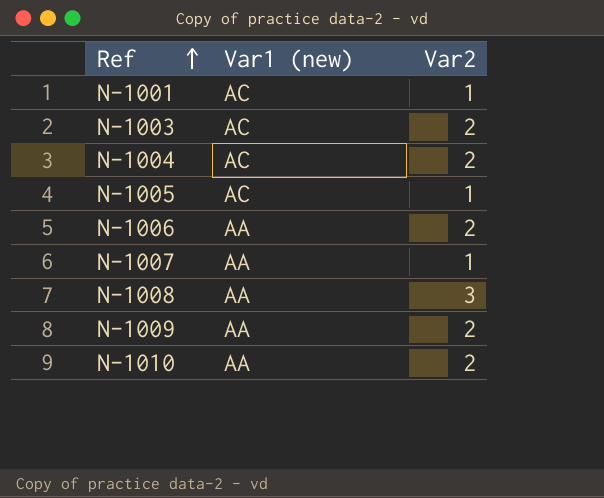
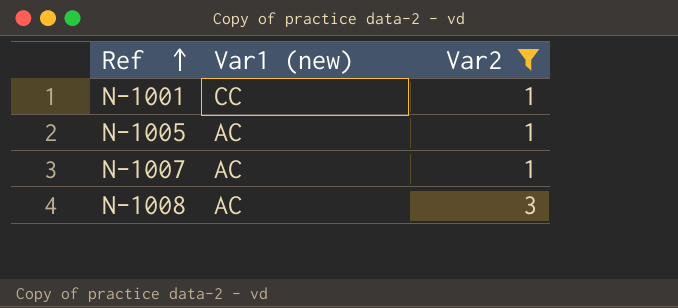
filter: none -> Var2 != 2
N-1001 | Var1 (new): AC -> CC
N-1007 | Var1 (new): AA -> AC
N-1008 | Var1 (new): AA -> AC

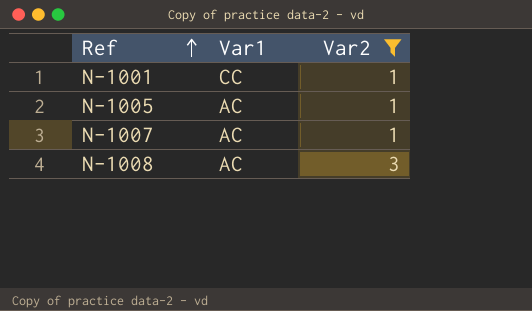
column name: Var1 (new) -> Var1

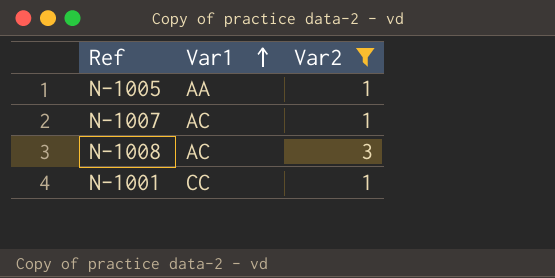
row order: Ref ascending -> Var1 ascending
N-1005 | Var1: AC -> AA

